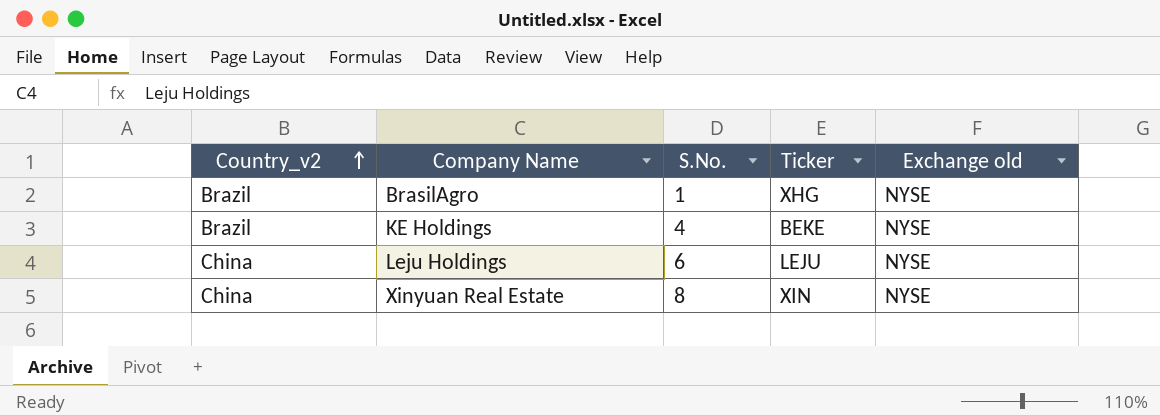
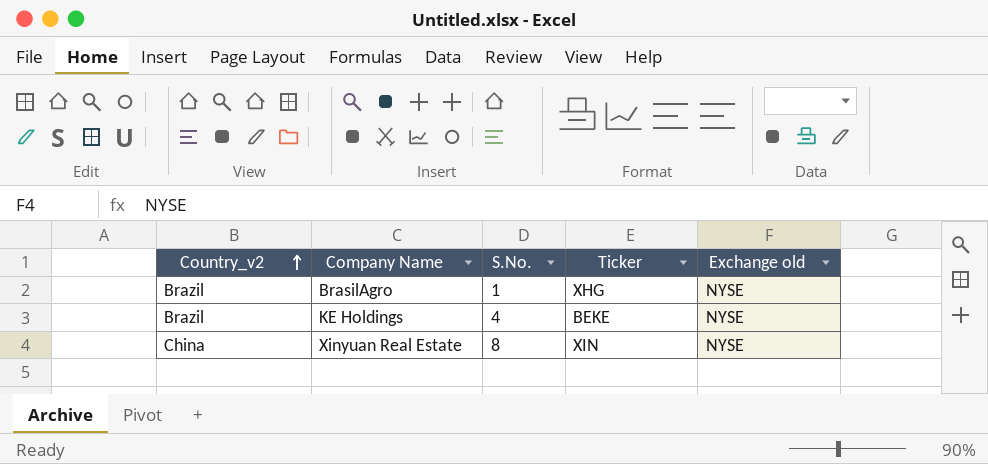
row Leju Holdings: China | 6 | LEJU | NYSE -> none

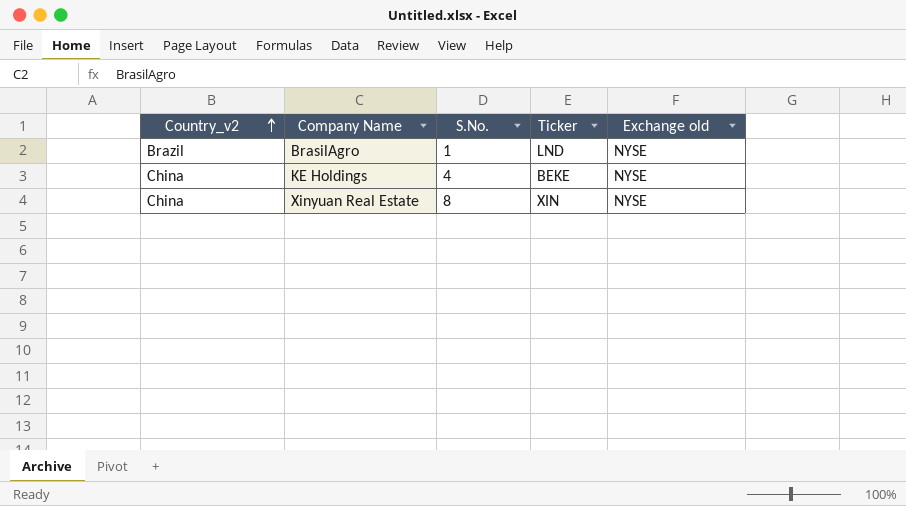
BrasilAgro | Ticker: XHG -> LND
KE Holdings | Country_v2: Brazil -> China

